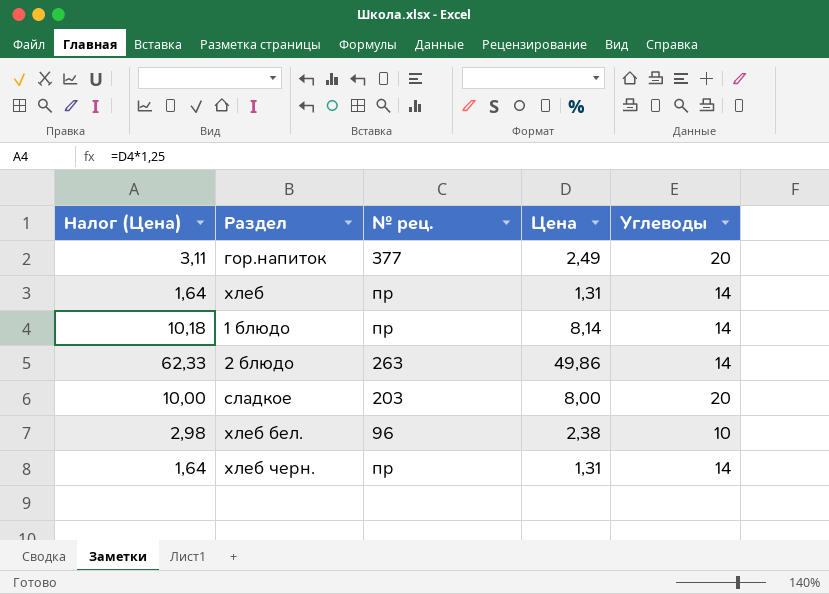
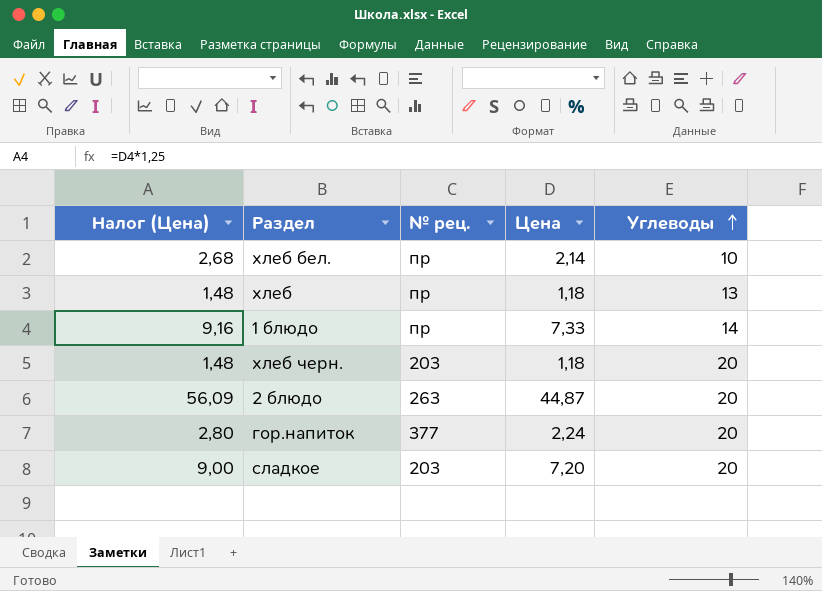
row order: none -> Углеводы ascending
хлеб бел. | Налог (Цена): 2,98 -> 2,68
хлеб бел. | № рец.: 96 -> пр
хлеб бел. | Цена: 2,38 -> 2,14
хлеб | Налог (Цена): 1,64 -> 1,48
хлеб | Цена: 1,31 -> 1,18
хлеб | Углеводы: 14 -> 13
1 блюдо | Налог (Цена): 10,18 -> 9,16
1 блюдо | Цена: 8,14 -> 7,33
хлеб черн. | Налог (Цена): 1,64 -> 1,48
хлеб черн. | № рец.: пр -> 203
хлеб черн. | Цена: 1,31 -> 1,18
хлеб черн. | Углеводы: 14 -> 20
2 блюдо | Налог (Цена): 62,33 -> 56,09
2 блюдо | Цена: 49,86 -> 44,87
2 блюдо | Углеводы: 14 -> 20
гор.напиток | Налог (Цена): 3,11 -> 2,80
гор.напиток | Цена: 2,49 -> 2,24
сладкое | Налог (Цена): 10,00 -> 9,00
сладкое | Цена: 8,00 -> 7,20

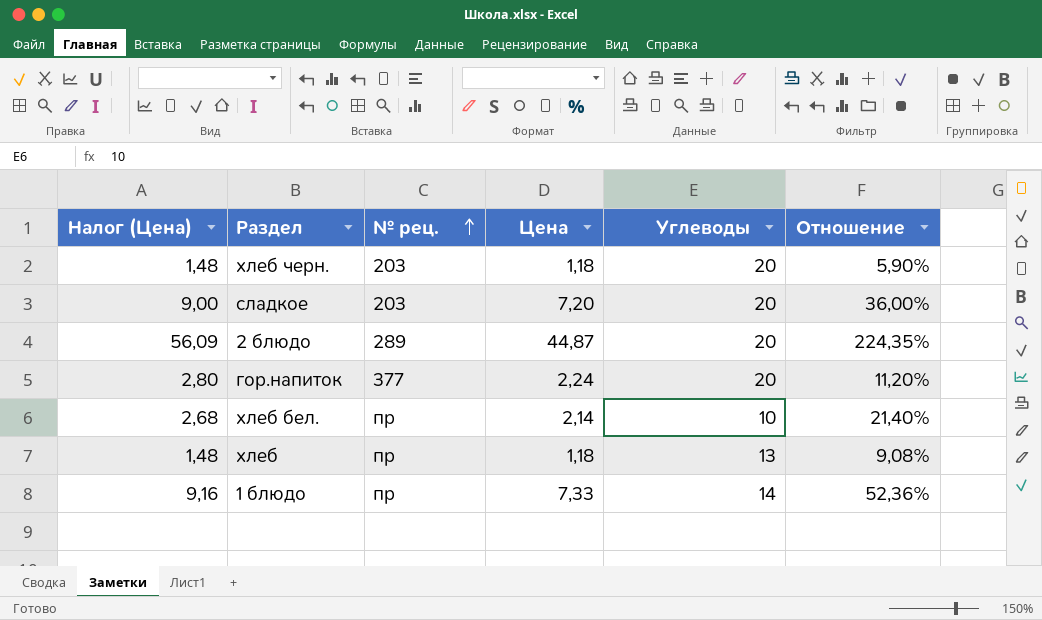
row order: Углеводы ascending -> № рец. ascending
column Отношение | formula: none -> [Цена] / [Углеводы]
2 блюдо | № рец.: 263 -> 289

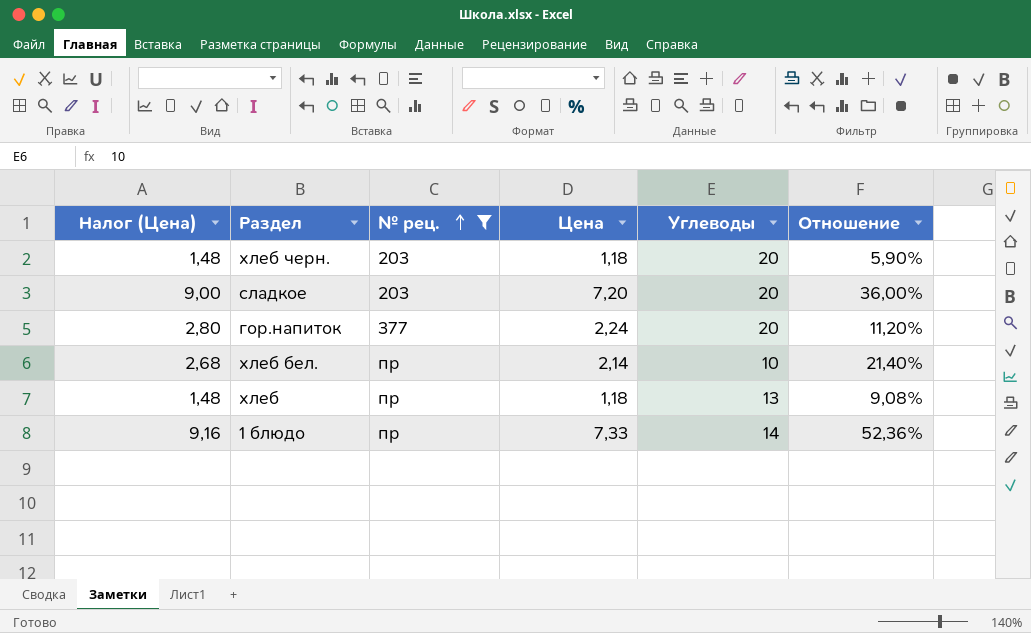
filter: none -> № рец. != 289

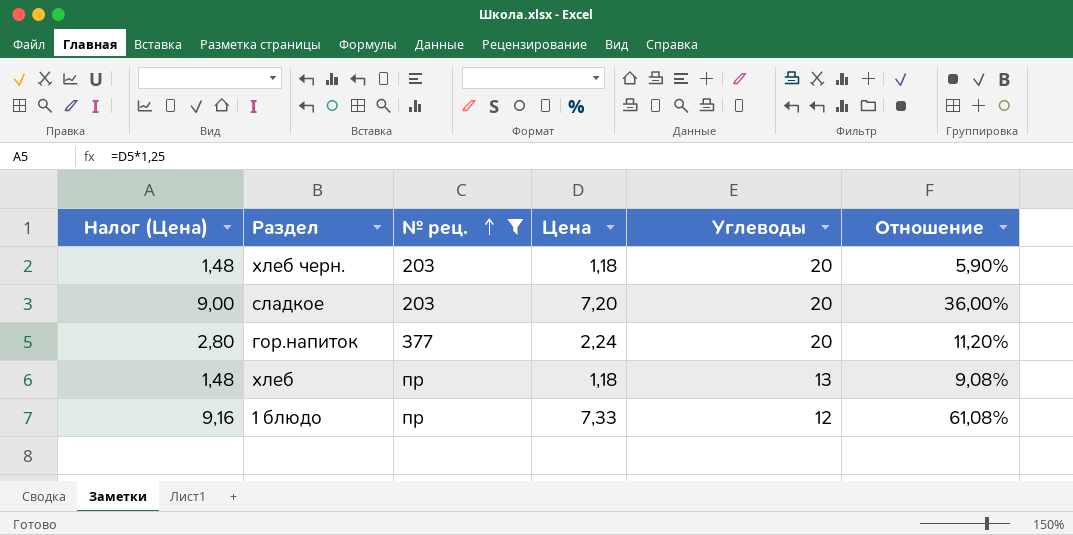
row хлеб бел.: 2,68 | пр | 2,14 | 10 | 21,40% -> none
1 блюдо | Углеводы: 14 -> 12
1 блюдо | Отношение: 52,36% -> 61,08%

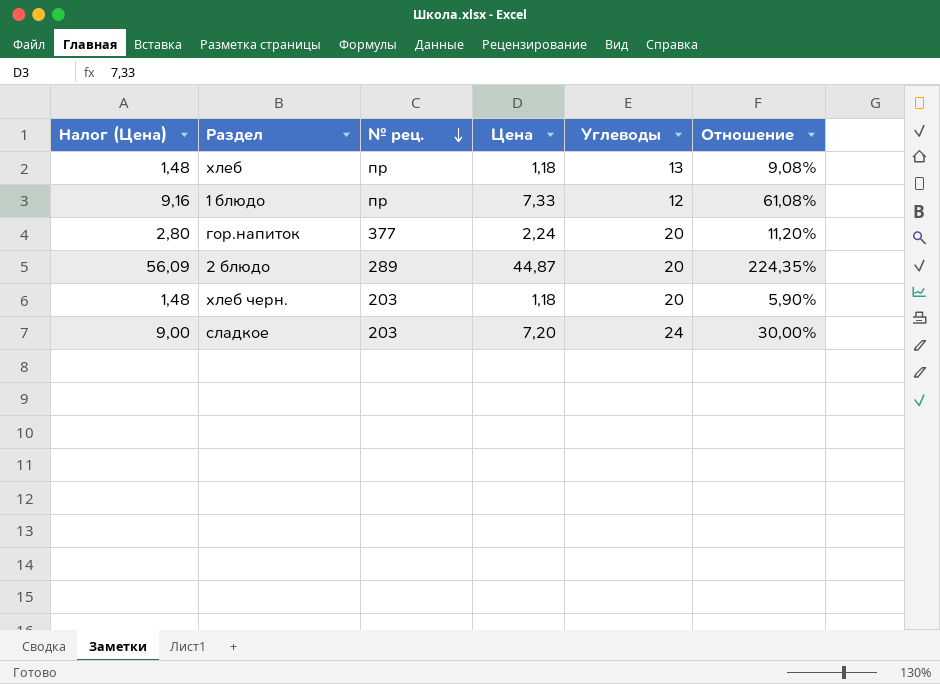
filter: № рец. != 289 -> none
row order: № рец. ascending -> № рец. descending
сладкое | Углеводы: 20 -> 24
сладкое | Отношение: 36,00% -> 30,00%

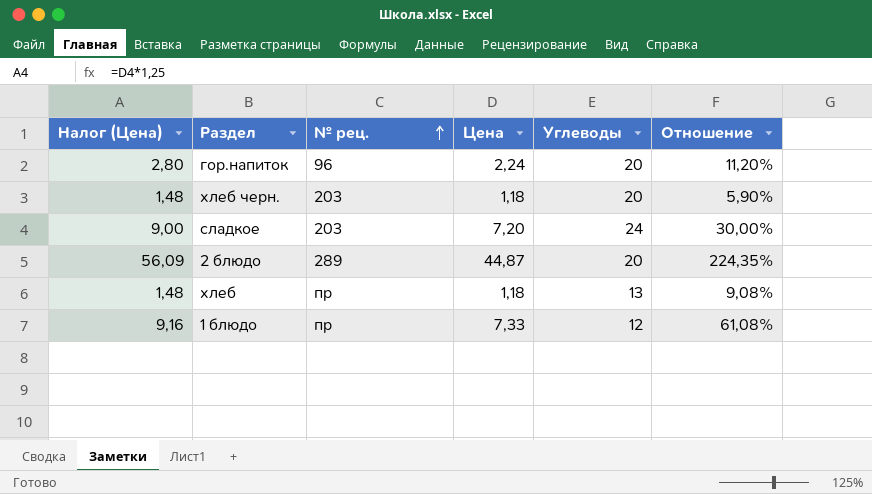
row order: № рец. descending -> № рец. ascending
гор.напиток | № рец.: 377 -> 96

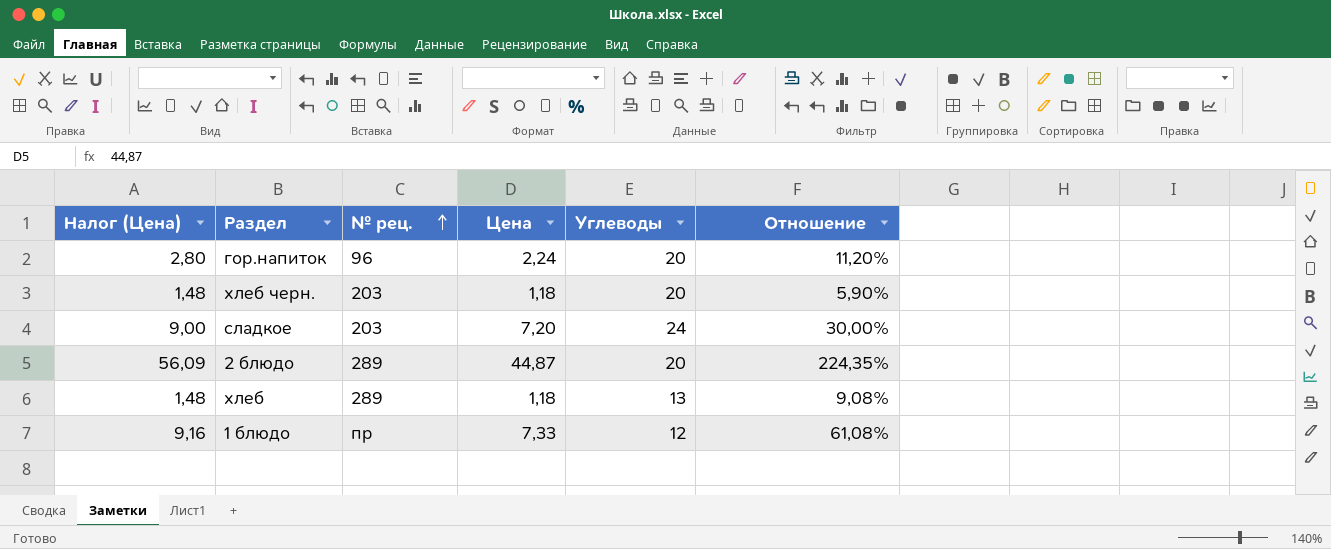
хлеб | № рец.: пр -> 289

